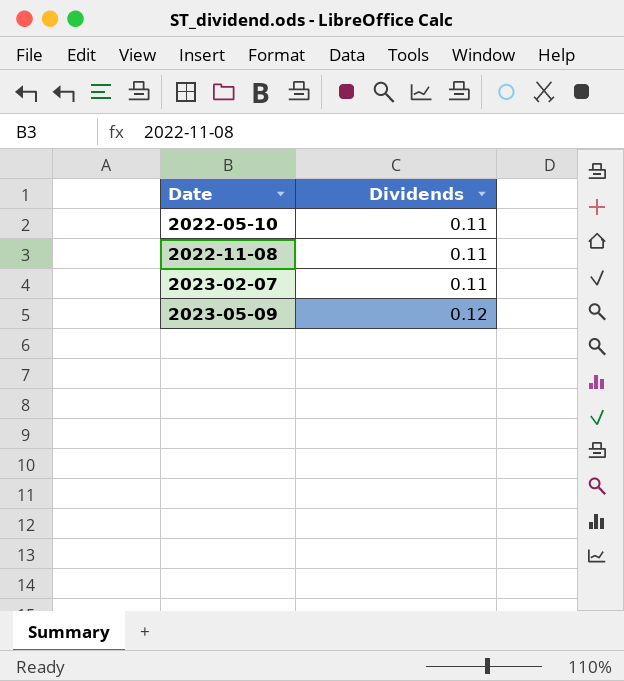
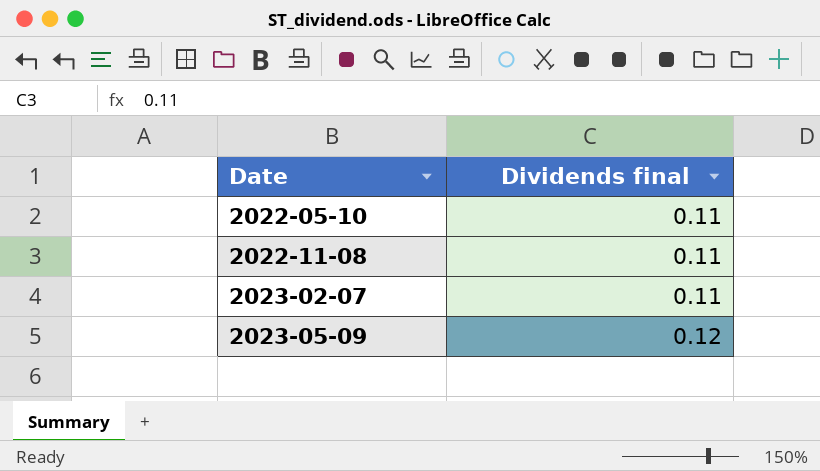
column name: Dividends -> Dividends final

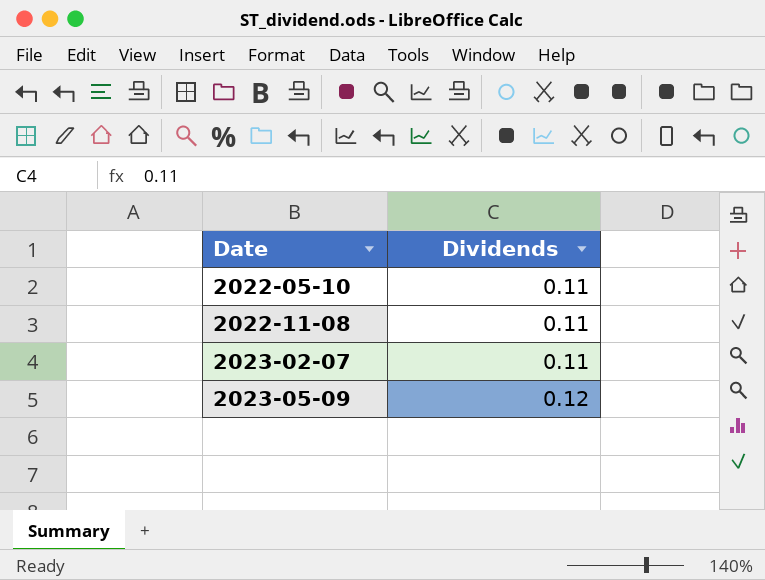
column name: Dividends final -> Dividends

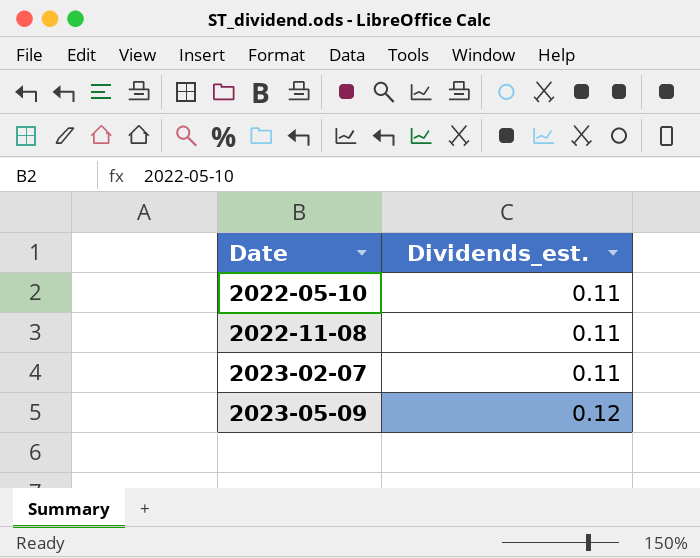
column name: Dividends -> Dividends_est.

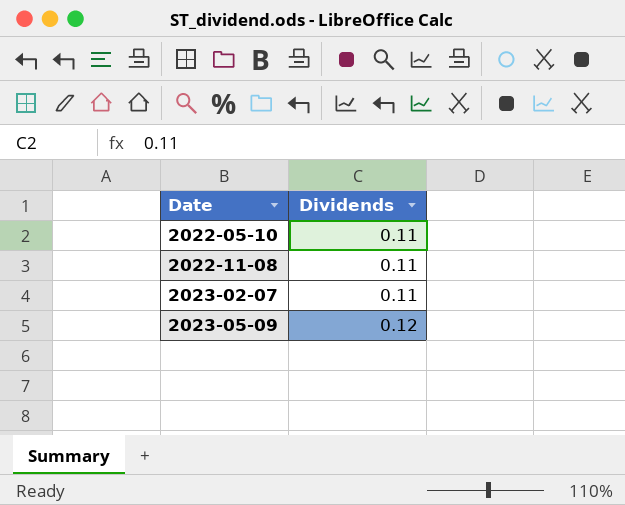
column name: Dividends_est. -> Dividends

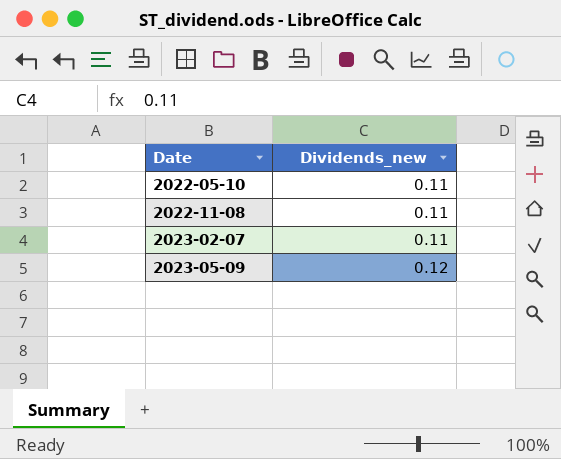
column name: Dividends -> Dividends_new

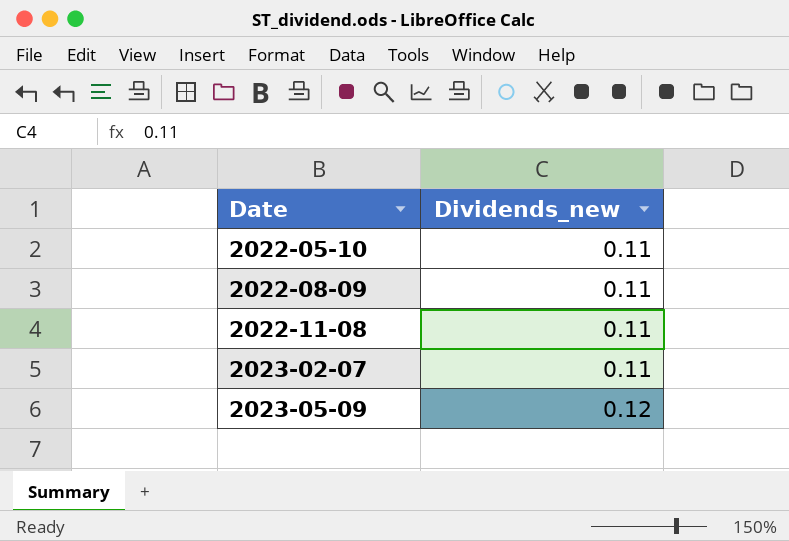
row 2022-08-09: none -> 0.11

